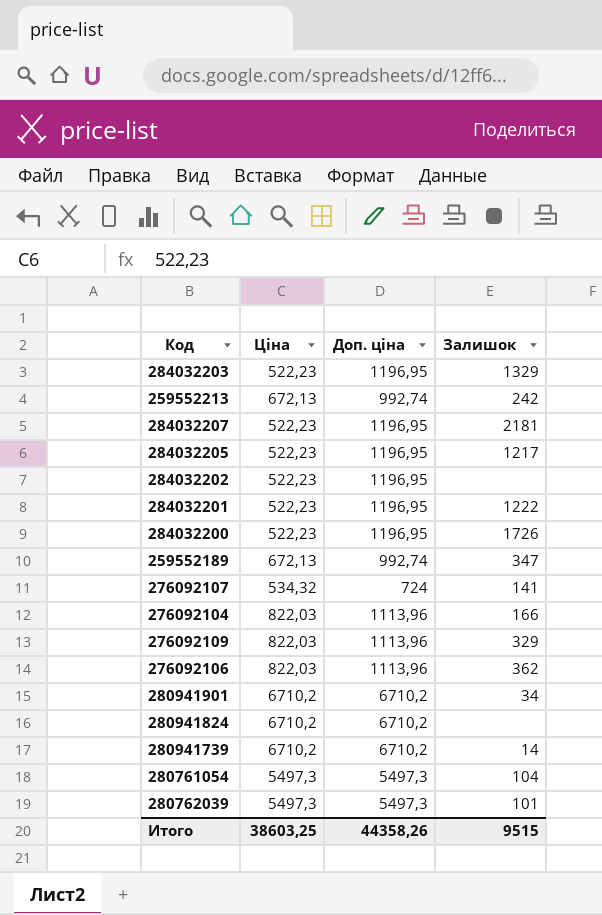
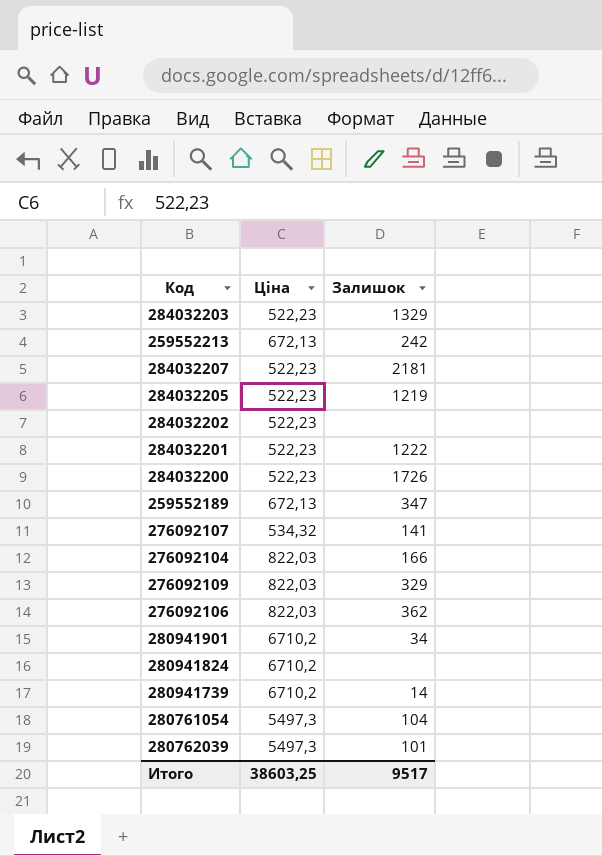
column Доп. ціна | position: 3 -> none
284032205 | Залишок: 1217 -> 1219
Итого | Залишок: 9515 -> 9517

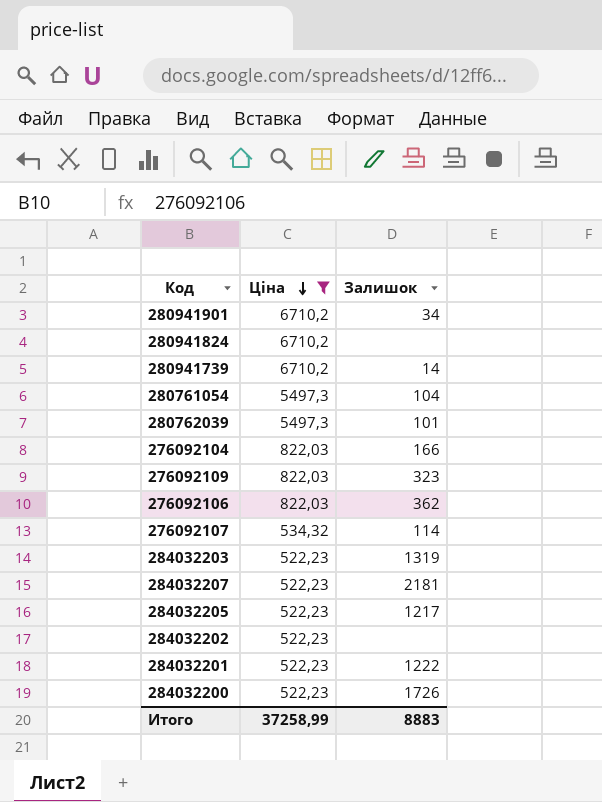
filter: none -> Ціна != 672,13
row order: none -> Ціна descending
276092109 | Залишок: 329 -> 323
276092107 | Залишок: 141 -> 114
284032203 | Залишок: 1329 -> 1319
284032205 | Залишок: 1219 -> 1217
Итого | Ціна: 38603,25 -> 37258,99
Итого | Залишок: 9517 -> 8883

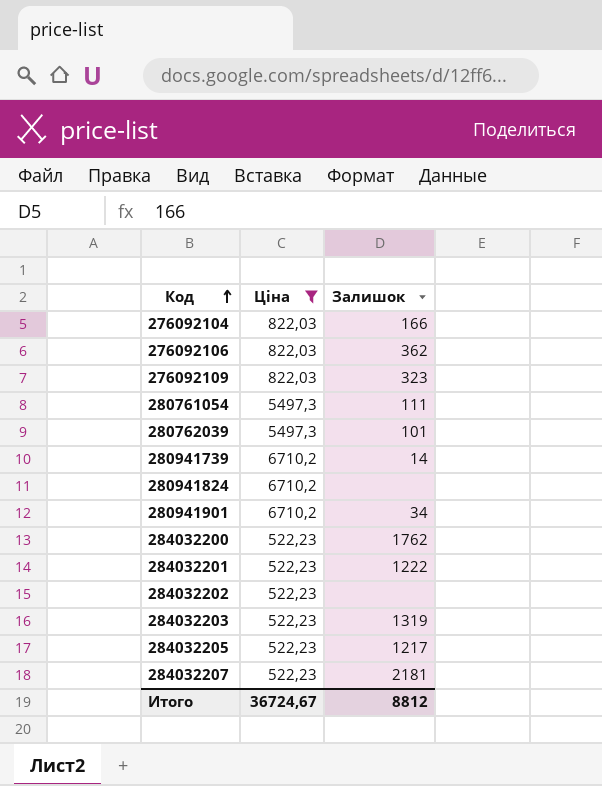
row order: Ціна descending -> Код ascending
row 276092107: 534,32 | 114 -> none
280761054 | Залишок: 104 -> 111
284032200 | Залишок: 1726 -> 1762
Итого | Ціна: 37258,99 -> 36724,67
Итого | Залишок: 8883 -> 8812

